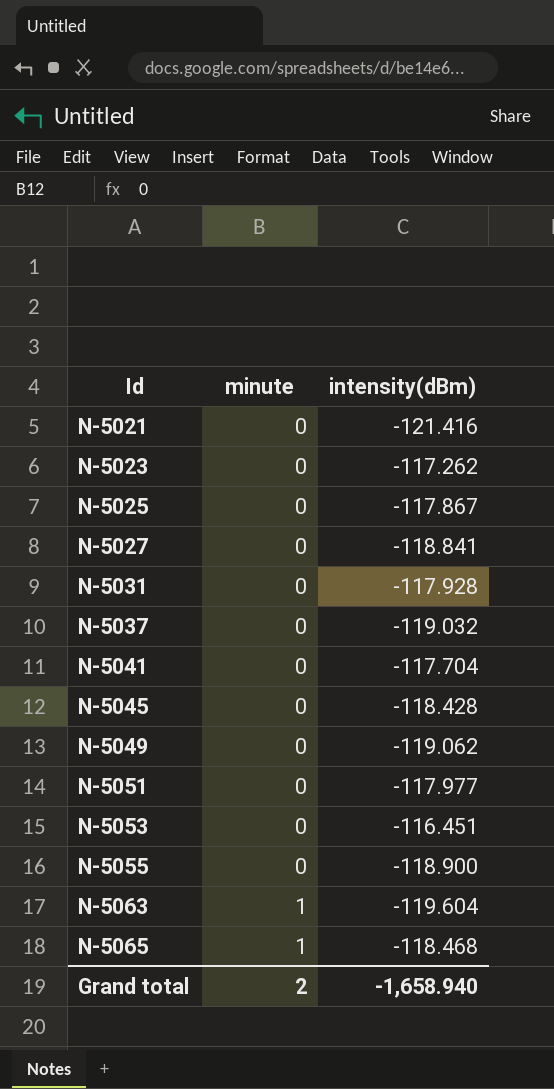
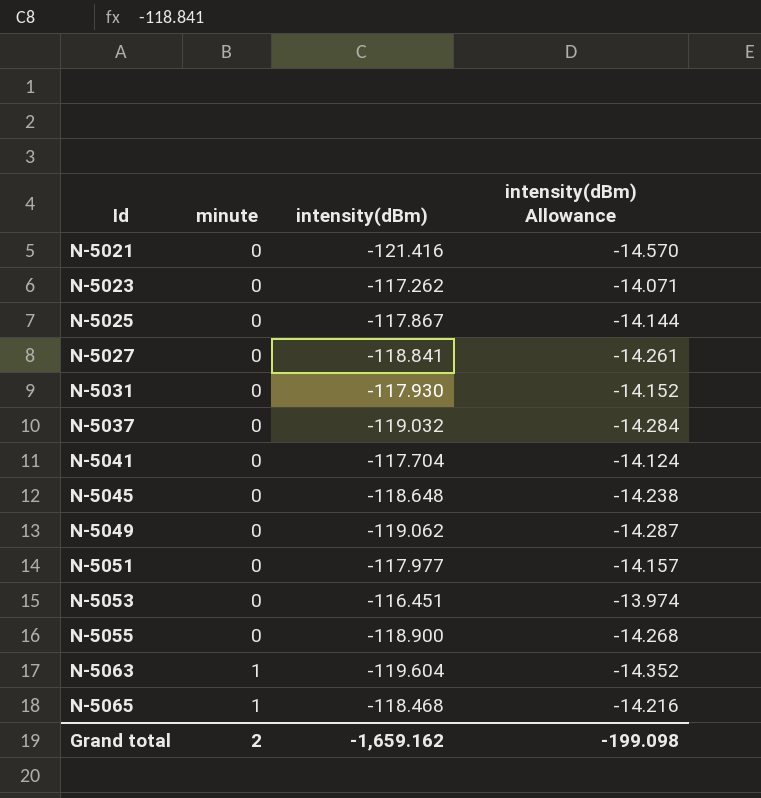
column intensity(dBm) Allowance | formula: none -> [intensity(dBm)] * 0.12
N-5031 | intensity(dBm): -117.928 -> -117.930
N-5045 | intensity(dBm): -118.428 -> -118.648
Grand total | intensity(dBm): -1,658.940 -> -1,659.162

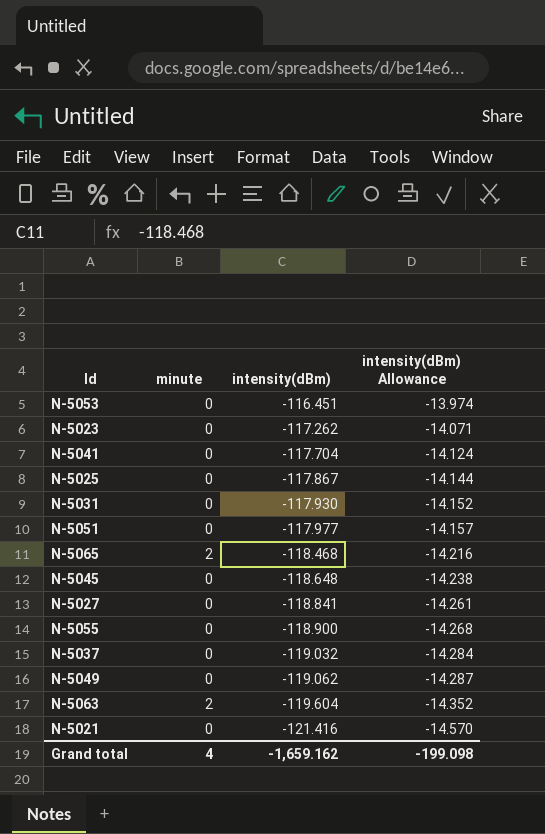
row order: Id ascending -> intensity(dBm) descending
N-5065 | minute: 1 -> 2
N-5063 | minute: 1 -> 2
Grand total | minute: 2 -> 4

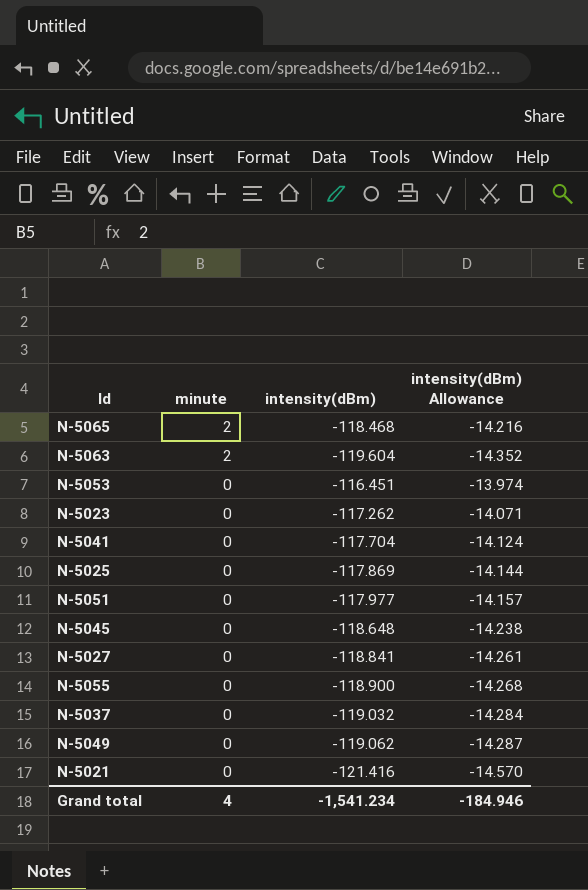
row order: intensity(dBm) descending -> minute descending
row N-5031: 0 | -117.930 | -14.152 -> none
N-5025 | intensity(dBm): -117.867 -> -117.869
Grand total | intensity(dBm): -1,659.162 -> -1,541.234
Grand total | intensity(dBm) Allowance: -199.098 -> -184.946

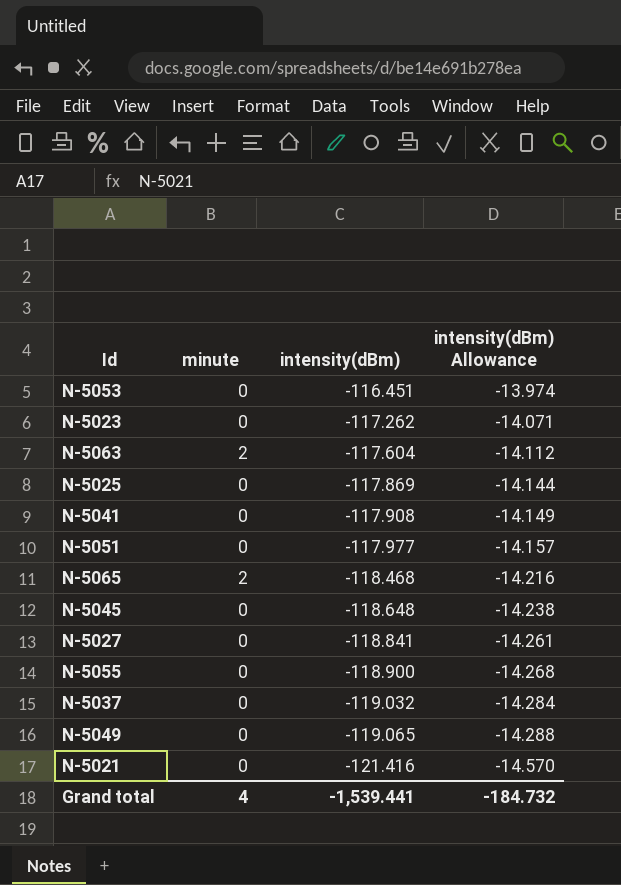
row order: minute descending -> intensity(dBm) descending
N-5063 | intensity(dBm): -119.604 -> -117.604
N-5063 | intensity(dBm) Allowance: -14.352 -> -14.112
N-5041 | intensity(dBm): -117.704 -> -117.908
N-5041 | intensity(dBm) Allowance: -14.124 -> -14.149
N-5049 | intensity(dBm): -119.062 -> -119.065
N-5049 | intensity(dBm) Allowance: -14.287 -> -14.288
Grand total | intensity(dBm): -1,541.234 -> -1,539.441
Grand total | intensity(dBm) Allowance: -184.946 -> -184.732

